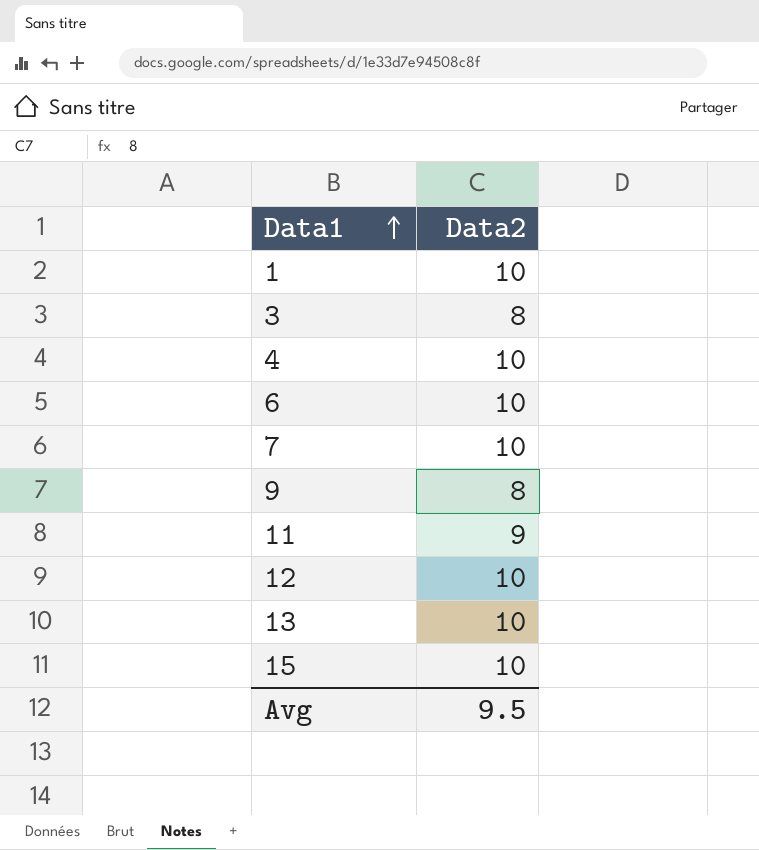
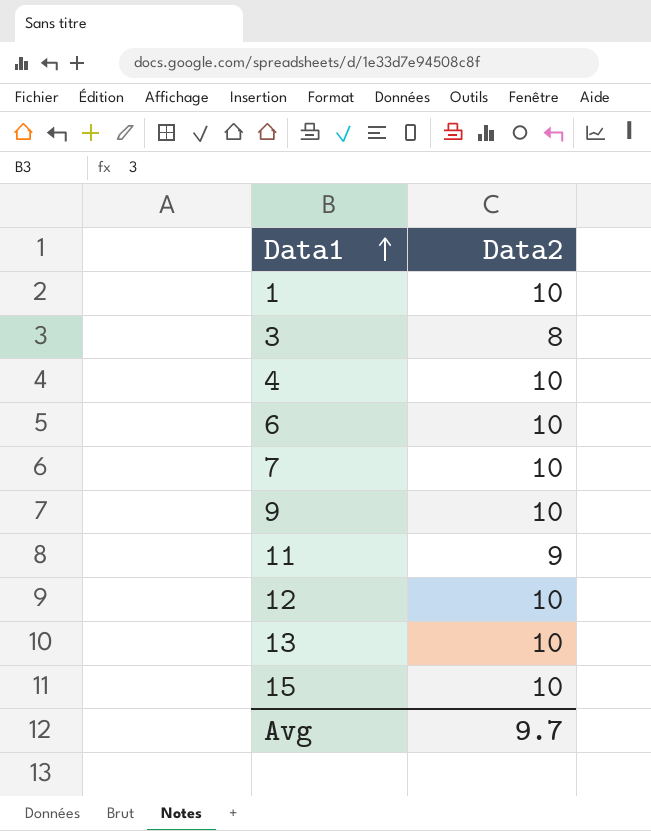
9 | Data2: 8 -> 10
Avg | Data2: 9.5 -> 9.7

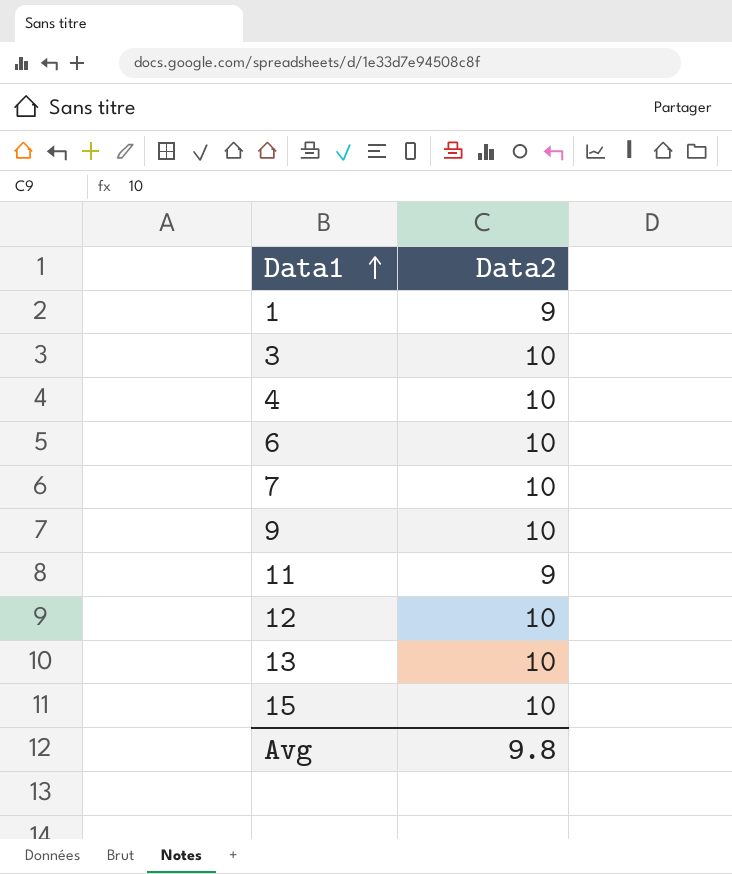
1 | Data2: 10 -> 9
3 | Data2: 8 -> 10
Avg | Data2: 9.7 -> 9.8

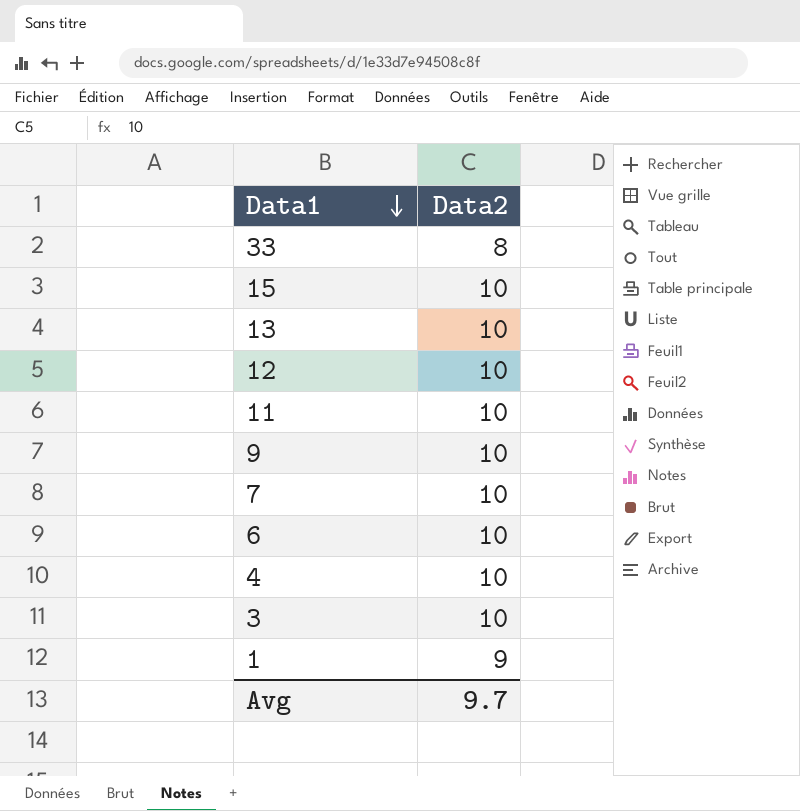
row order: Data1 ascending -> Data1 descending
row 33: none -> 8
11 | Data2: 9 -> 10
Avg | Data2: 9.8 -> 9.7

